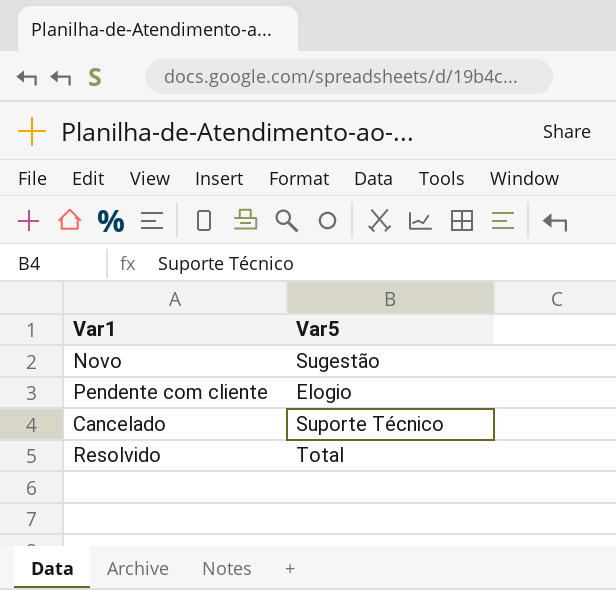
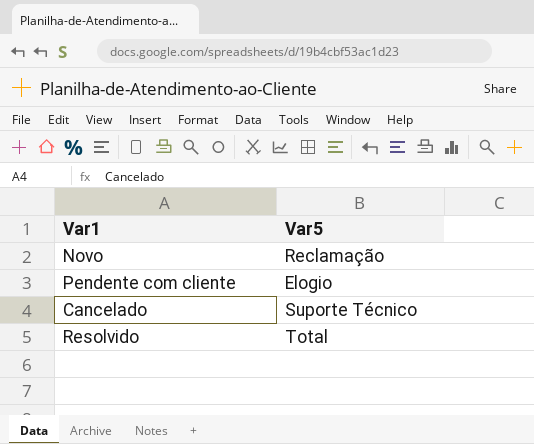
Novo | Var5: Sugestão -> Reclamação

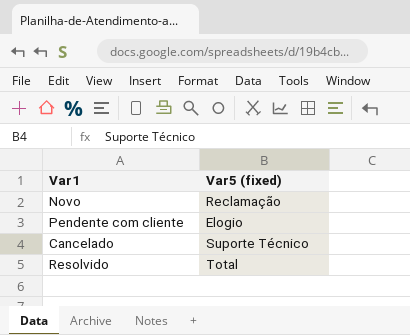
column name: Var5 -> Var5 (fixed)

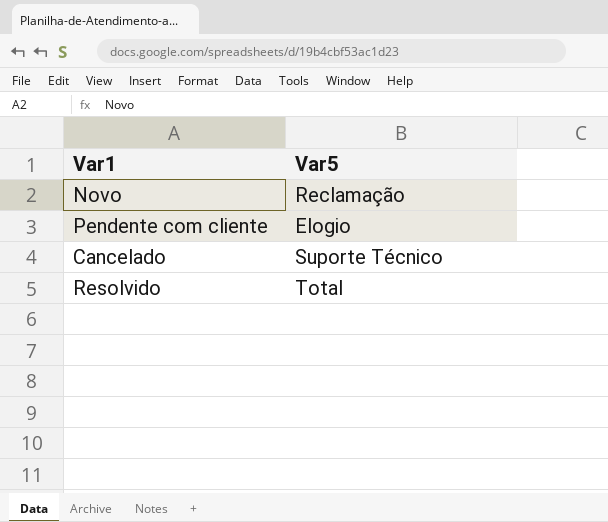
column name: Var5 (fixed) -> Var5

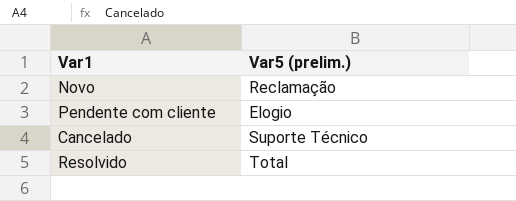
column name: Var5 -> Var5 (prelim.)

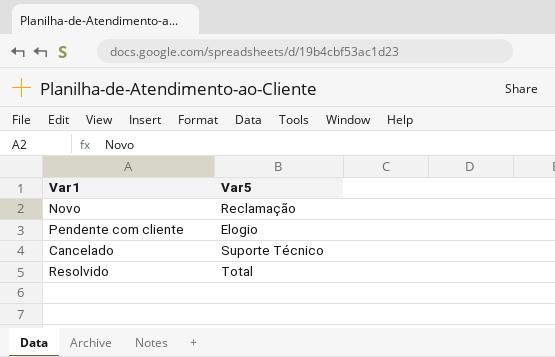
column name: Var5 (prelim.) -> Var5

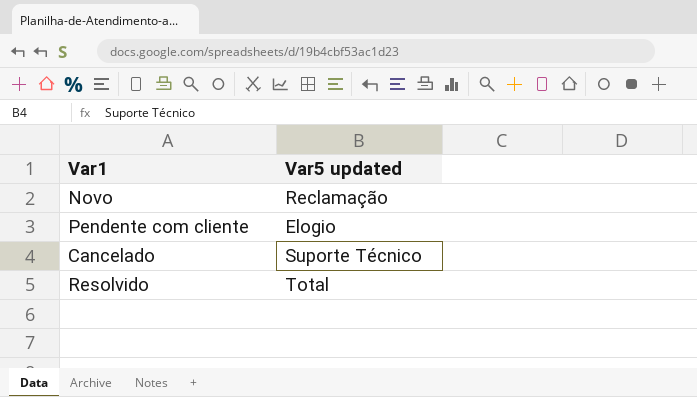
column name: Var5 -> Var5 updated

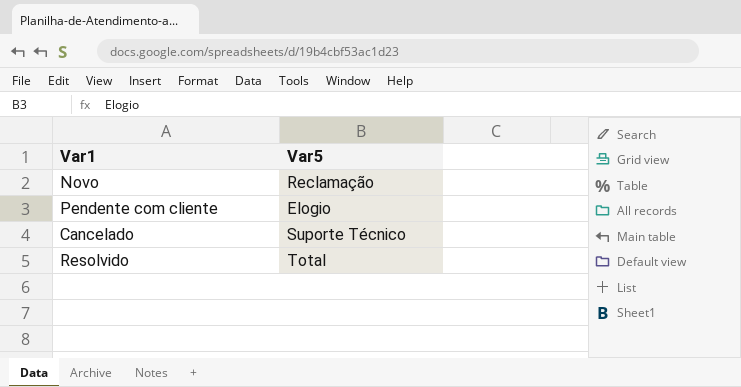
column name: Var5 updated -> Var5

